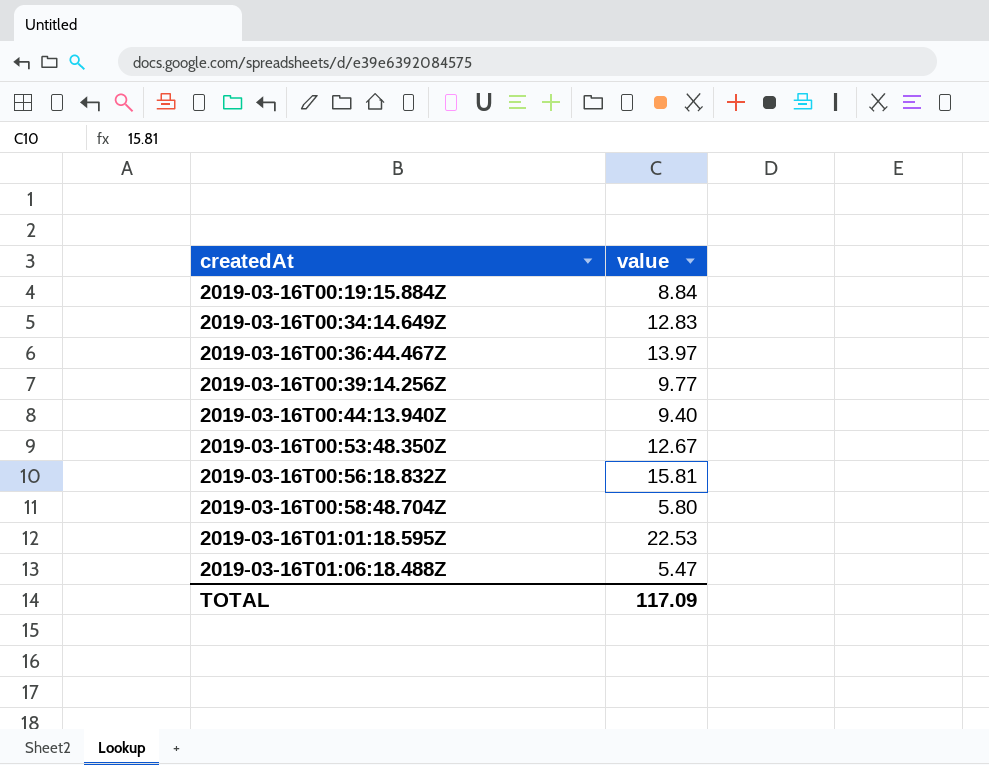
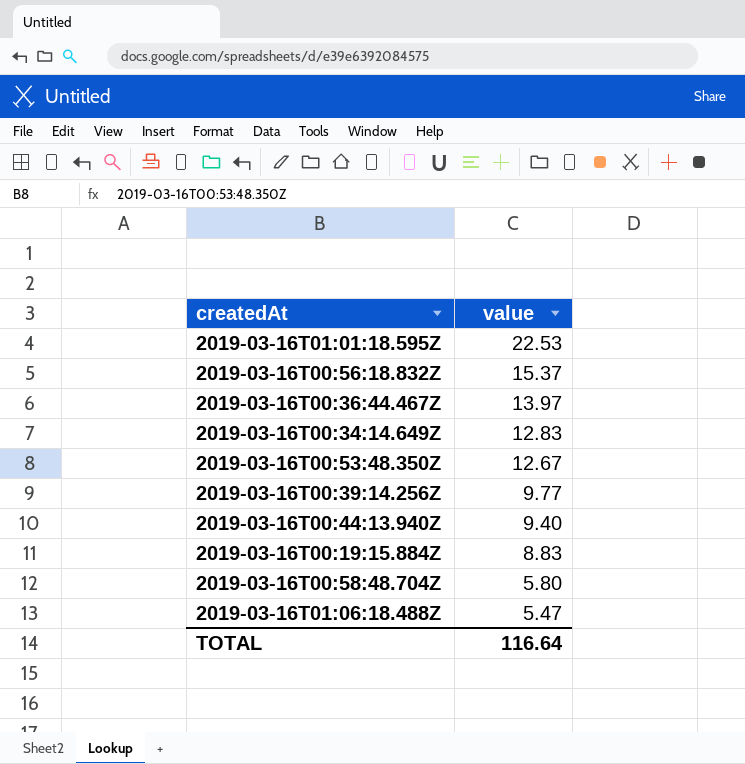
row order: createdAt ascending -> value descending
2019-03-16T00:56:18.832Z | value: 15.81 -> 15.37
2019-03-16T00:19:15.884Z | value: 8.84 -> 8.83
TOTAL | value: 117.09 -> 116.64

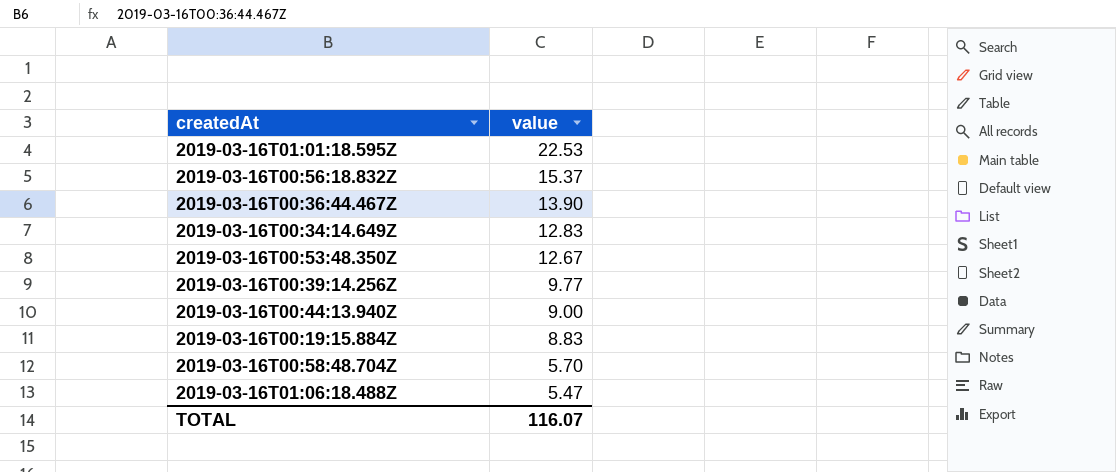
2019-03-16T00:36:44.467Z | value: 13.97 -> 13.90
2019-03-16T00:44:13.940Z | value: 9.40 -> 9.00
2019-03-16T00:58:48.704Z | value: 5.80 -> 5.70
TOTAL | value: 116.64 -> 116.07

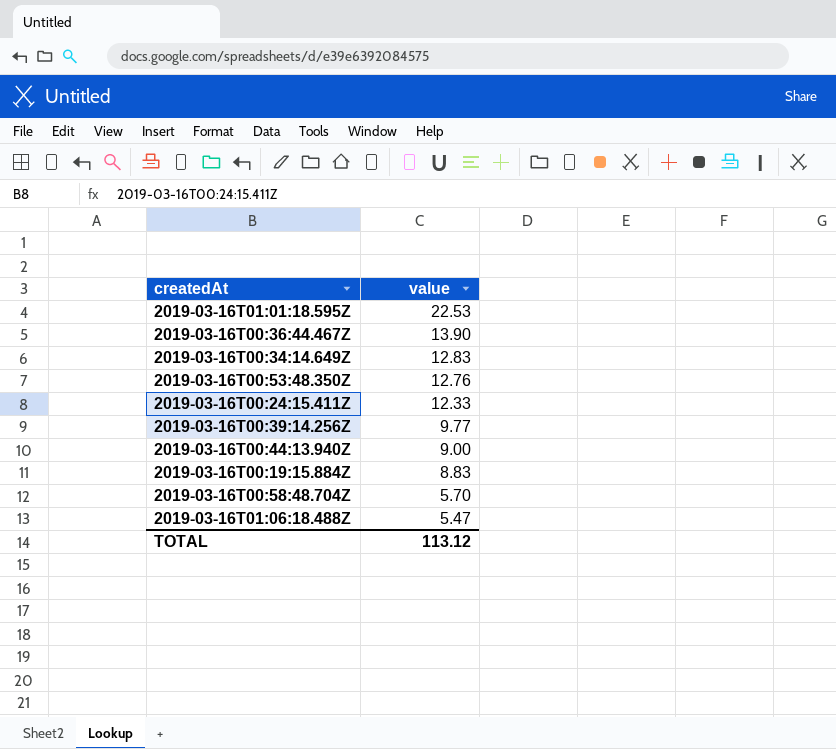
row 2019-03-16T00:56:18.832Z: 15.37 -> none
2019-03-16T00:53:48.350Z | value: 12.67 -> 12.76
row 2019-03-16T00:24:15.411Z: none -> 12.33
TOTAL | value: 116.07 -> 113.12

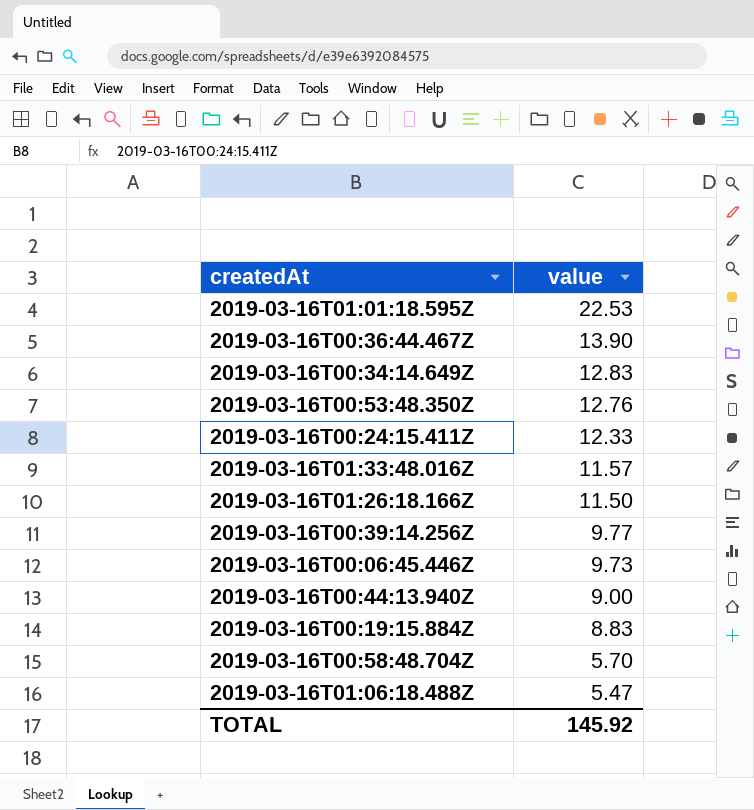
row 2019-03-16T01:33:48.016Z: none -> 11.57
row 2019-03-16T01:26:18.166Z: none -> 11.50
row 2019-03-16T00:06:45.446Z: none -> 9.73
TOTAL | value: 113.12 -> 145.92

